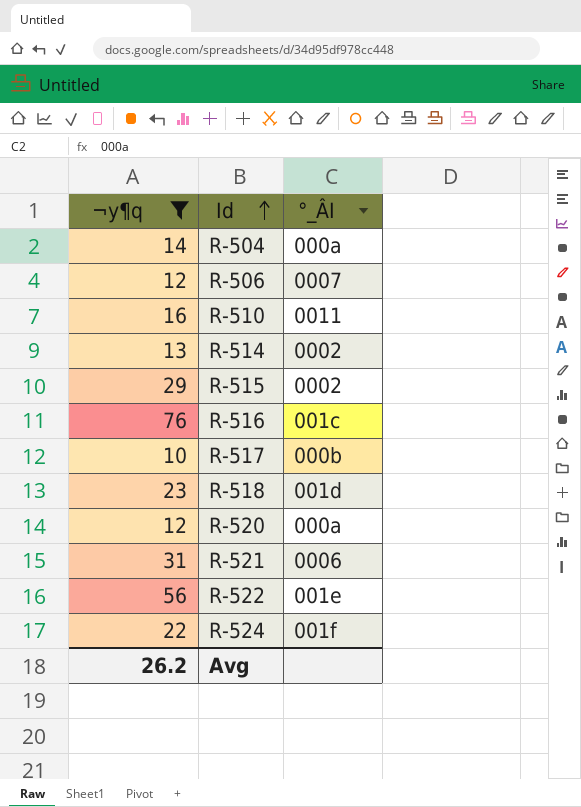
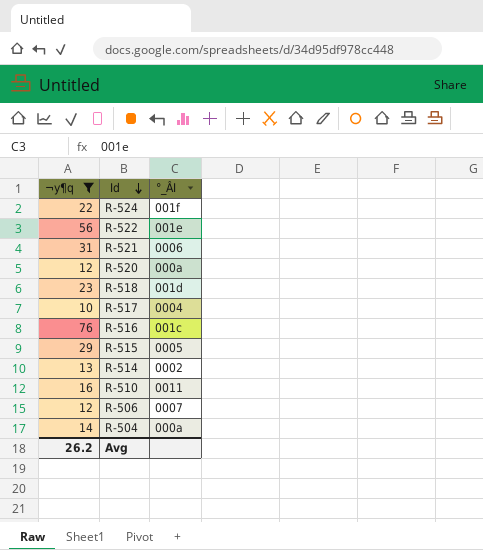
row order: Id ascending -> Id descending
R-517 | °_ÂI: 000b -> 0004
R-515 | °_ÂI: 0002 -> 0005

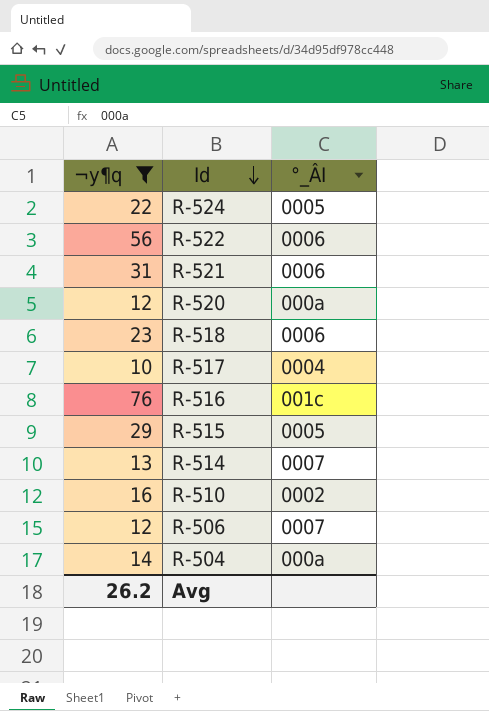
R-524 | °_ÂI: 001f -> 0005
R-522 | °_ÂI: 001e -> 0006
R-518 | °_ÂI: 001d -> 0006
R-514 | °_ÂI: 0002 -> 0007
R-510 | °_ÂI: 0011 -> 0002

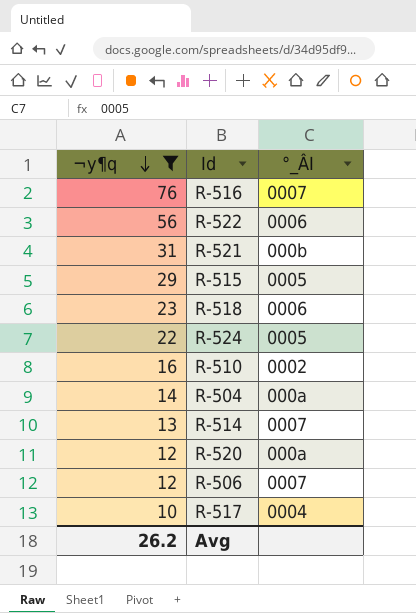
row order: Id descending -> ¬y¶q descending
R-516 | °_ÂI: 001c -> 0007
R-521 | °_ÂI: 0006 -> 000b

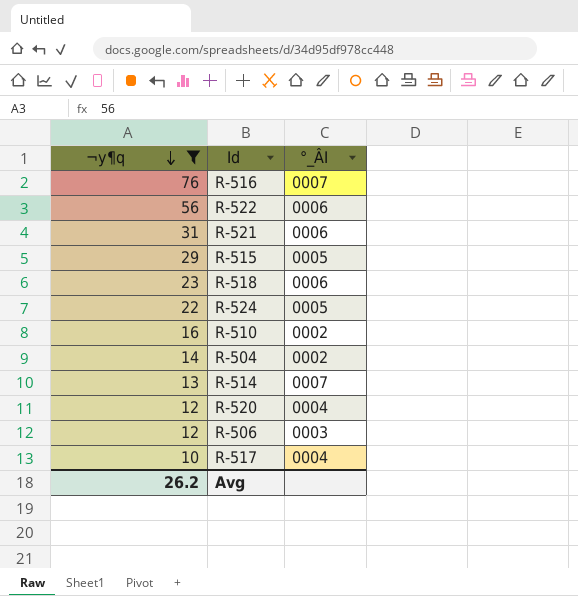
R-521 | °_ÂI: 000b -> 0006
R-504 | °_ÂI: 000a -> 0002
R-520 | °_ÂI: 000a -> 0004
R-506 | °_ÂI: 0007 -> 0003

